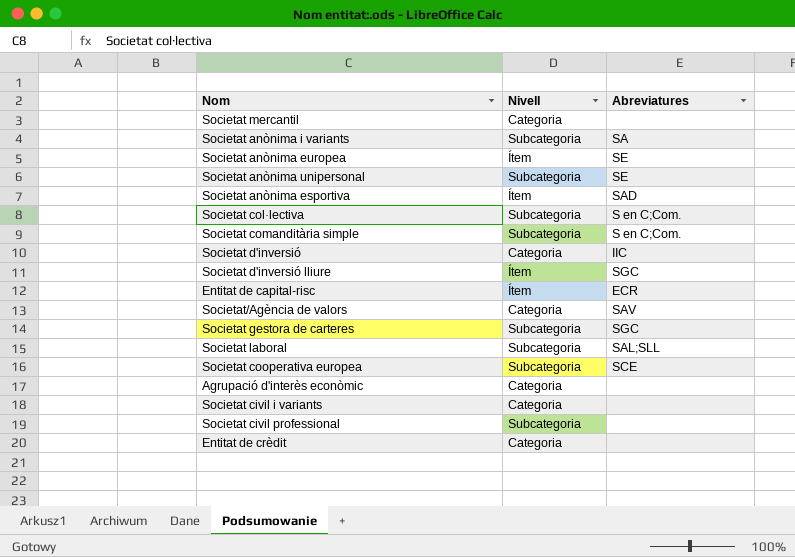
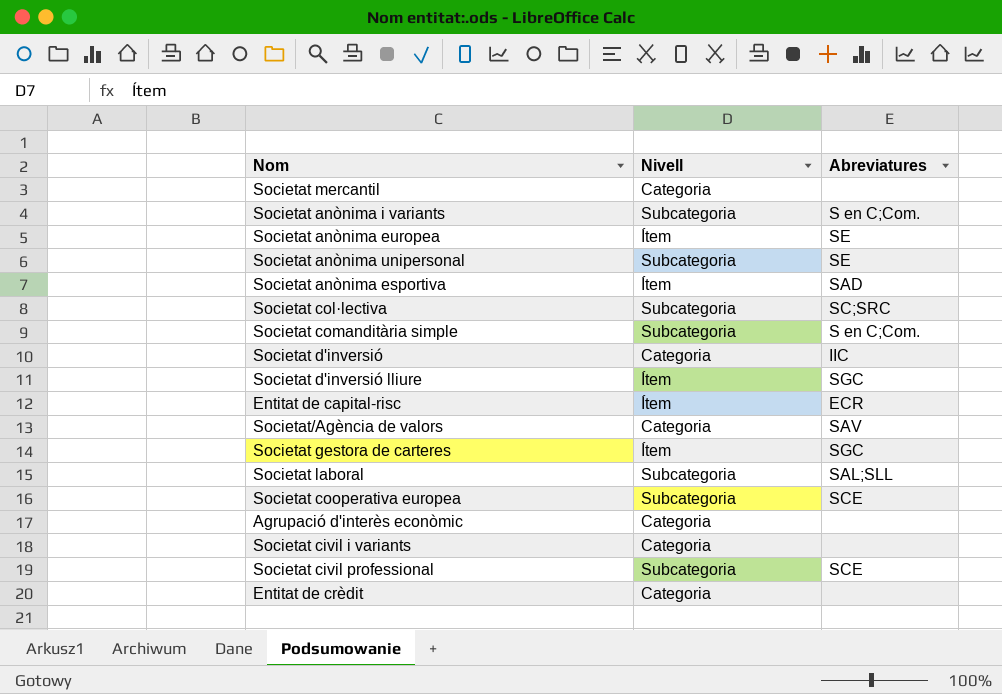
Societat anònima i variants | Abreviatures: SA -> S en C;Com.
Societat col·lectiva | Abreviatures: S en C;Com. -> SC;SRC
Societat gestora de carteres | Nivell: Subcategoria -> Ítem
Societat civil professional | Abreviatures: none -> SCE

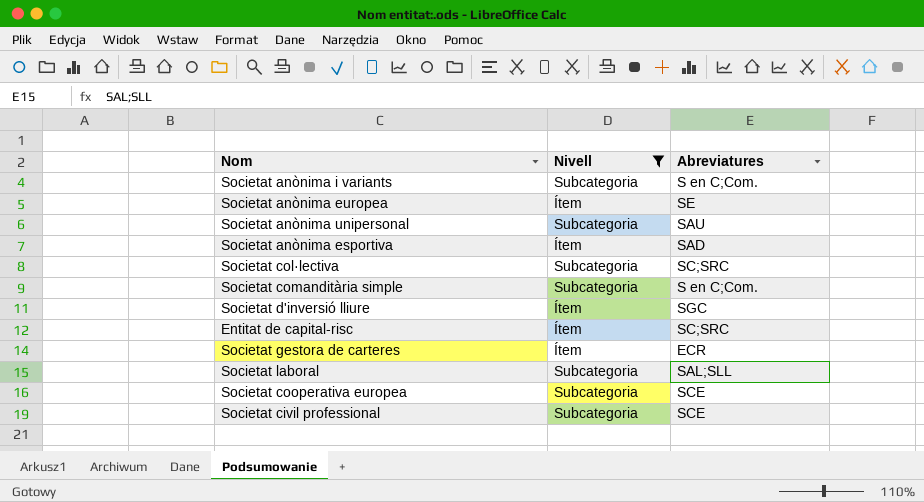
filter: none -> Nivell != Categoria
Societat anònima unipersonal | Abreviatures: SE -> SAU
Entitat de capital-risc | Abreviatures: ECR -> SC;SRC
Societat gestora de carteres | Abreviatures: SGC -> ECR

